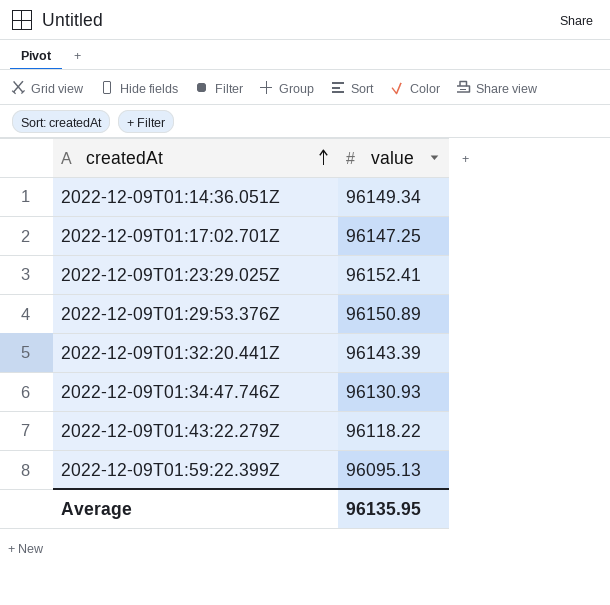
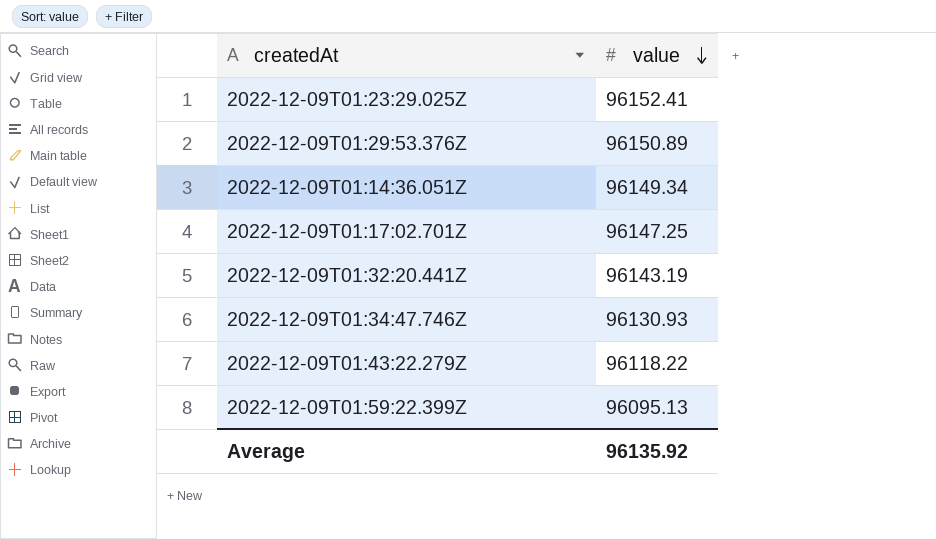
row order: createdAt ascending -> value descending
2022-12-09T01:32:20.441Z | value: 96143.39 -> 96143.19
Average | value: 96135.95 -> 96135.92

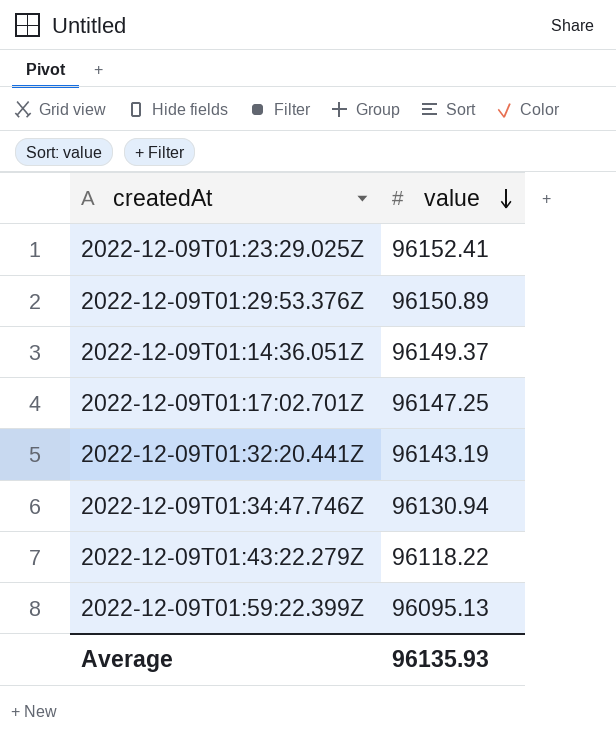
2022-12-09T01:14:36.051Z | value: 96149.34 -> 96149.37
2022-12-09T01:34:47.746Z | value: 96130.93 -> 96130.94
Average | value: 96135.92 -> 96135.93

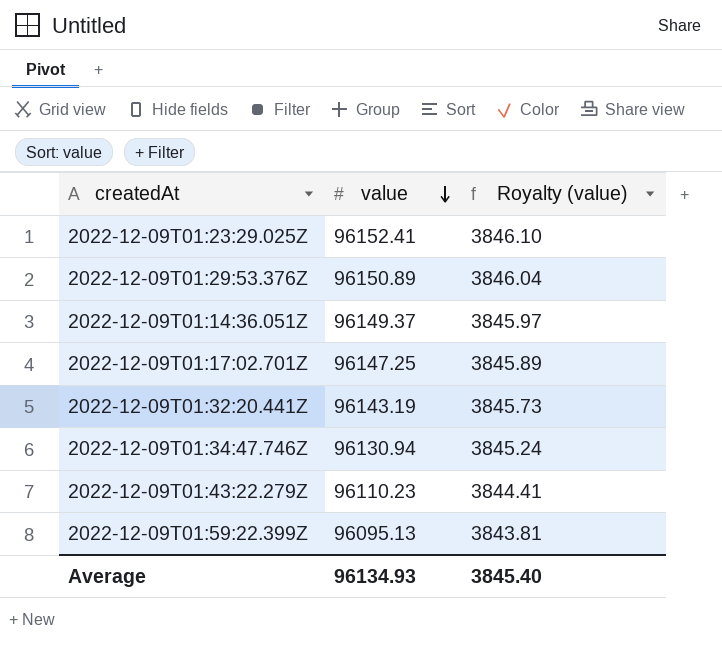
column Royalty (value) | formula: none -> [value] * 0.04
2022-12-09T01:43:22.279Z | value: 96118.22 -> 96110.23
Average | value: 96135.93 -> 96134.93

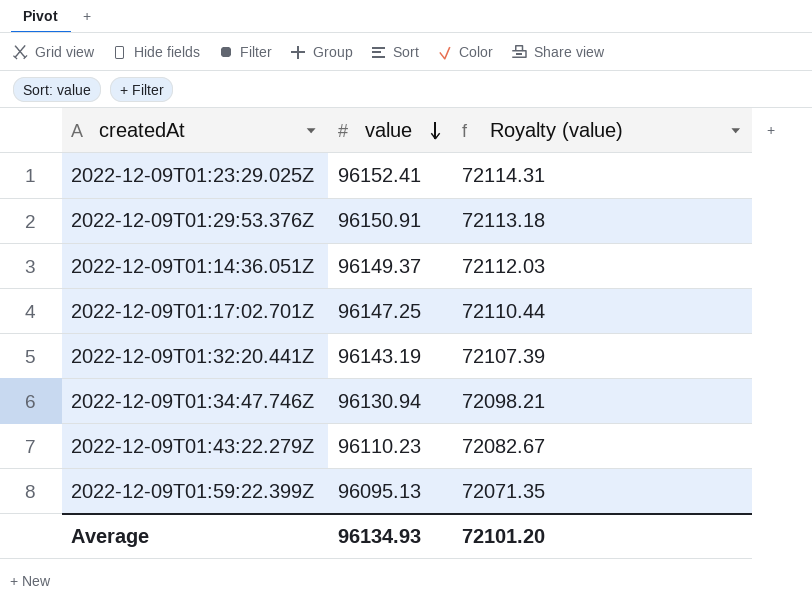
column Royalty (value) | formula: [value] * 0.04 -> [value] * 0.75
2022-12-09T01:29:53.376Z | value: 96150.89 -> 96150.91
Average | Royalty (value): 3845.40 -> 72101.20

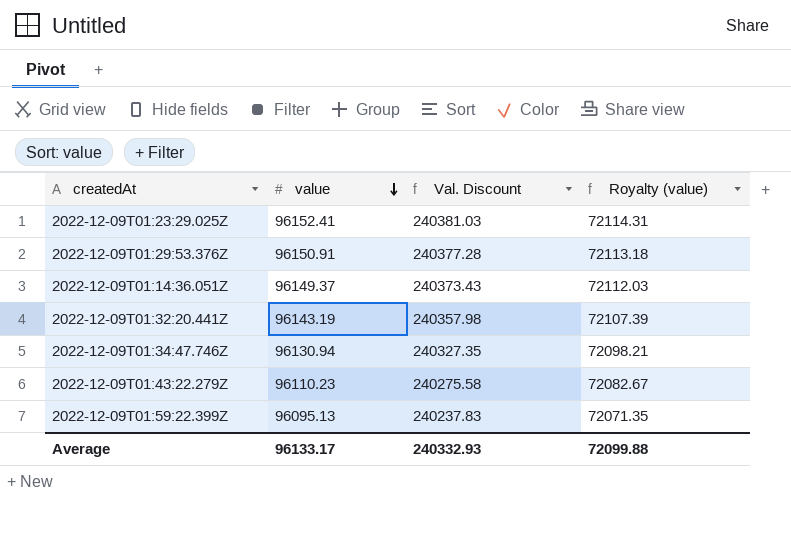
column Val. Discount | formula: none -> [value] * 2.5
row 2022-12-09T01:17:02.701Z: 96147.25 | 72110.44 -> none
Average | value: 96134.93 -> 96133.17
Average | Royalty (value): 72101.20 -> 72099.88

